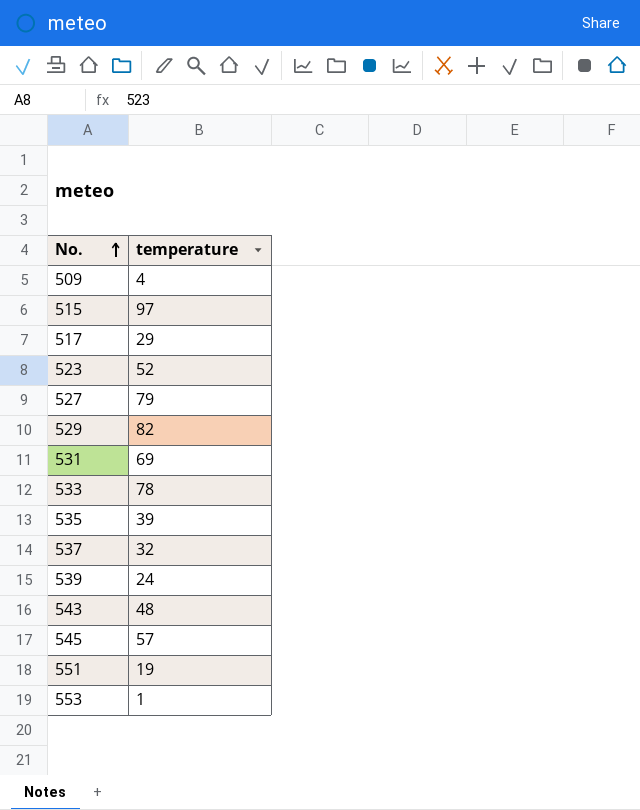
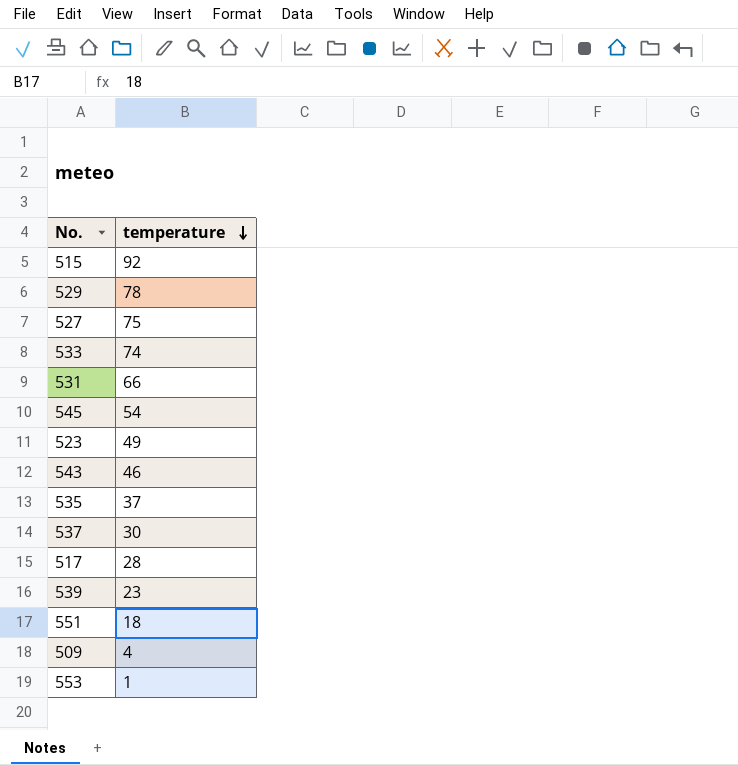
row order: No. ascending -> temperature descending
515 | temperature: 97 -> 92
529 | temperature: 82 -> 78
527 | temperature: 79 -> 75
533 | temperature: 78 -> 74
531 | temperature: 69 -> 66
545 | temperature: 57 -> 54
523 | temperature: 52 -> 49
543 | temperature: 48 -> 46
535 | temperature: 39 -> 37
537 | temperature: 32 -> 30
517 | temperature: 29 -> 28
539 | temperature: 24 -> 23
551 | temperature: 19 -> 18

